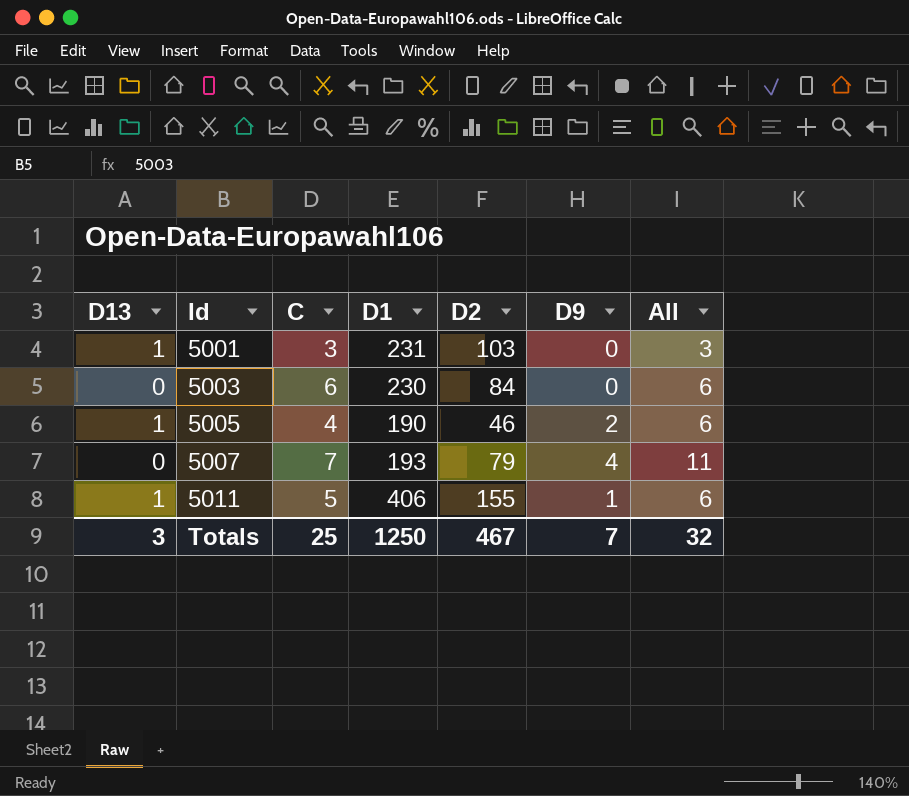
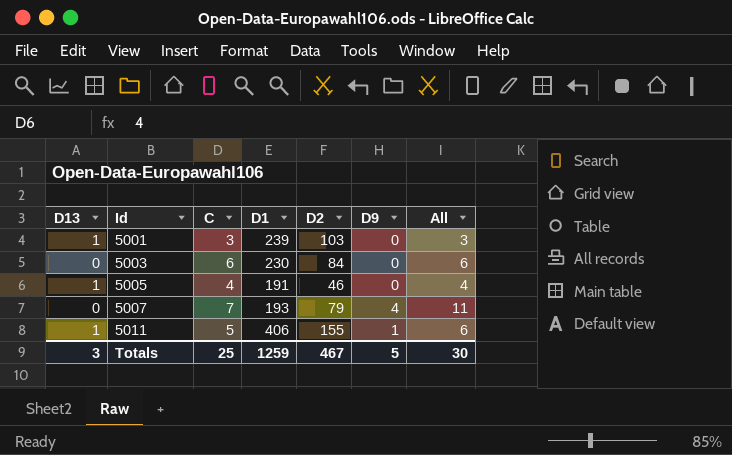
5001 | D1: 231 -> 239
5005 | D1: 190 -> 191
5005 | D9: 2 -> 0
5005 | All: 6 -> 4
Totals | D1: 1250 -> 1259
Totals | D9: 7 -> 5
Totals | All: 32 -> 30

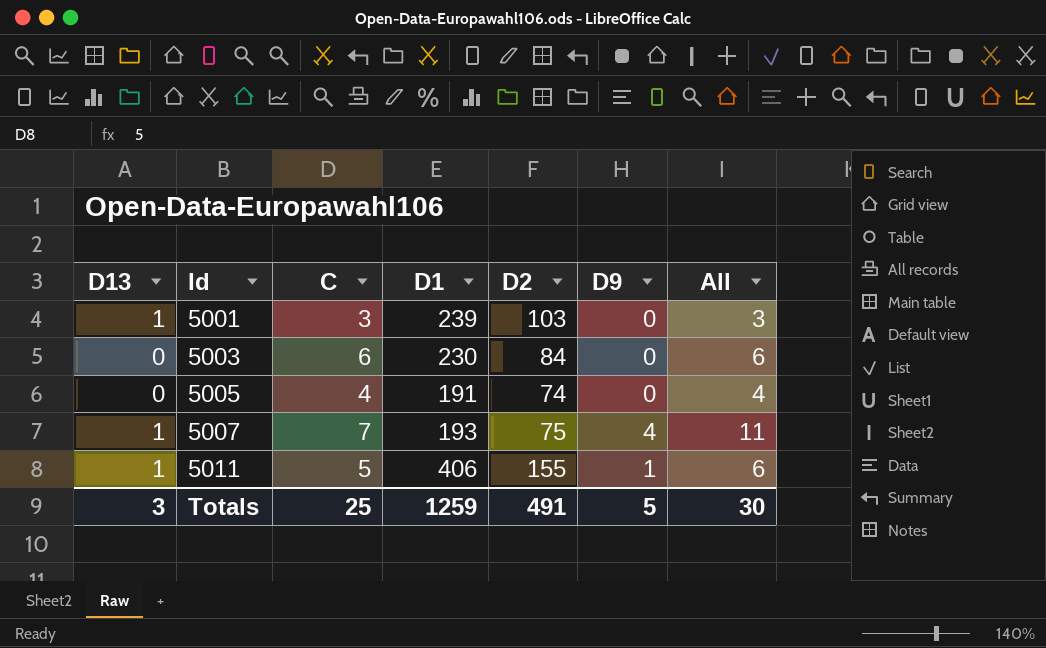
5005 | D13: 1 -> 0
5005 | D2: 46 -> 74
5007 | D13: 0 -> 1
5007 | D2: 79 -> 75
Totals | D2: 467 -> 491

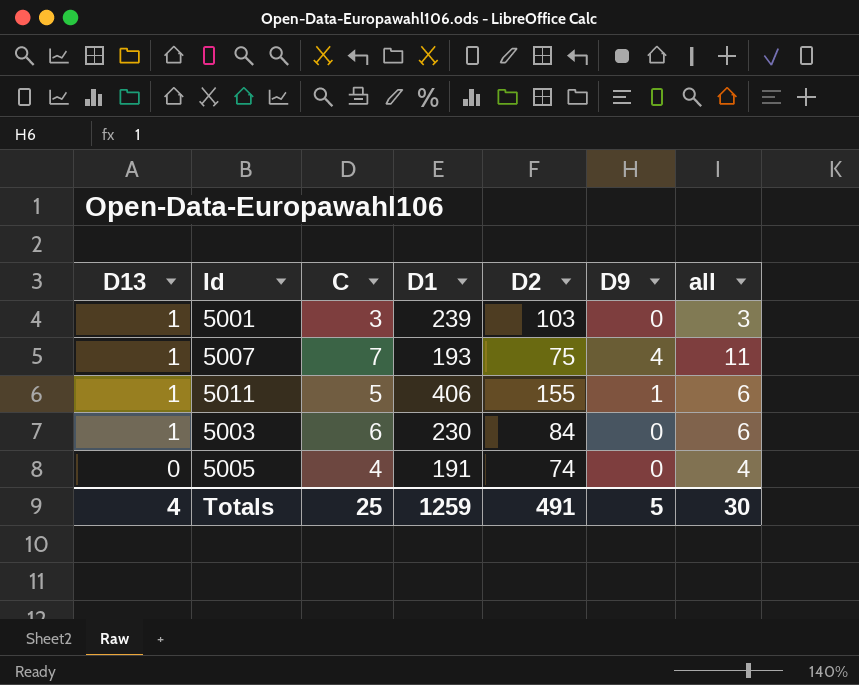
row order: Id ascending -> D13 descending
column name: All -> all
5003 | D13: 0 -> 1
Totals | D13: 3 -> 4

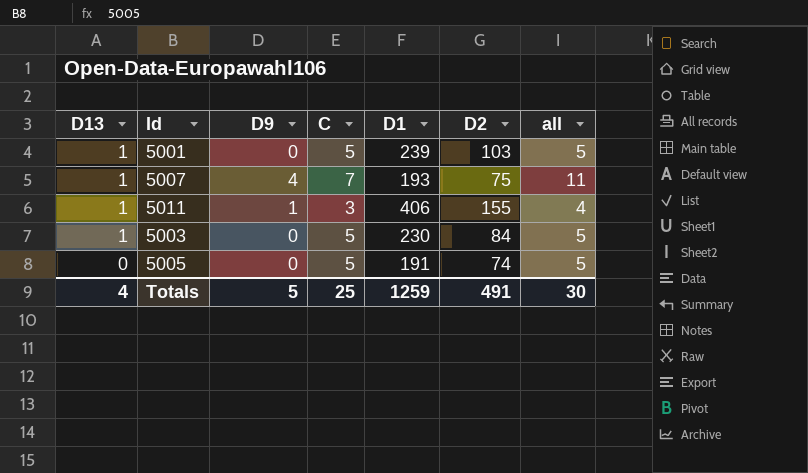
column D9 | position: 6 -> 3
5001 | C: 3 -> 5
5001 | all: 3 -> 5
5011 | C: 5 -> 3
5011 | all: 6 -> 4
5003 | C: 6 -> 5
5003 | all: 6 -> 5
5005 | C: 4 -> 5
5005 | all: 4 -> 5

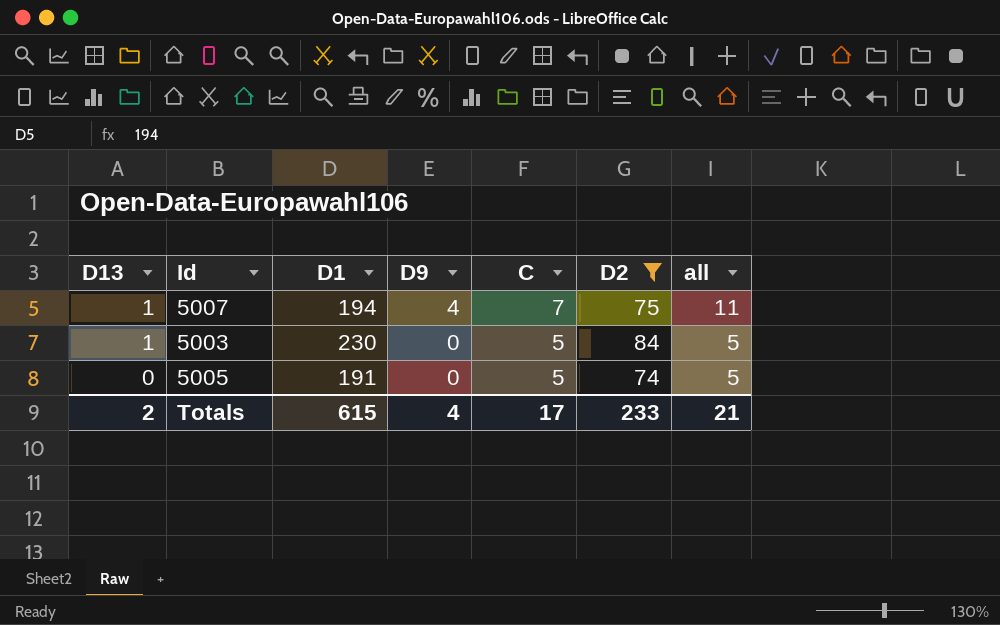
filter: none -> D2 <= 84
column D1 | position: 5 -> 3
5007 | D1: 193 -> 194
Totals | D13: 4 -> 2
Totals | D1: 1259 -> 615
Totals | D9: 5 -> 4
Totals | C: 25 -> 17
Totals | D2: 491 -> 233
Totals | all: 30 -> 21

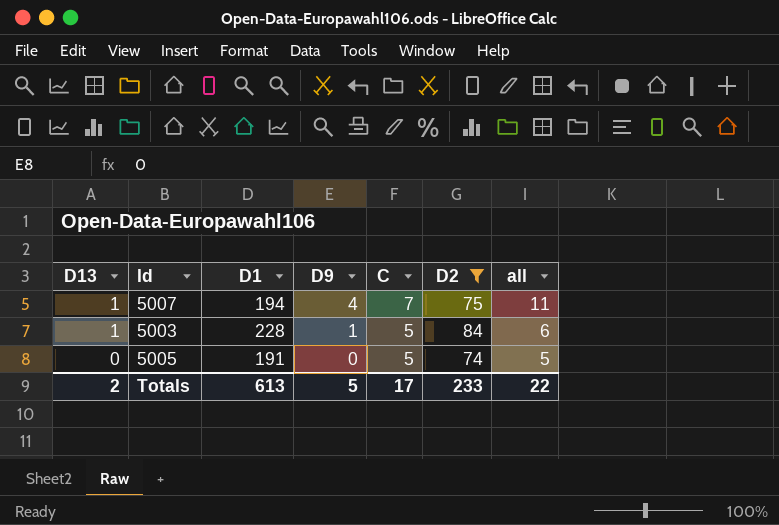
5003 | D1: 230 -> 228
5003 | D9: 0 -> 1
5003 | all: 5 -> 6
Totals | D1: 615 -> 613
Totals | D9: 4 -> 5
Totals | all: 21 -> 22

